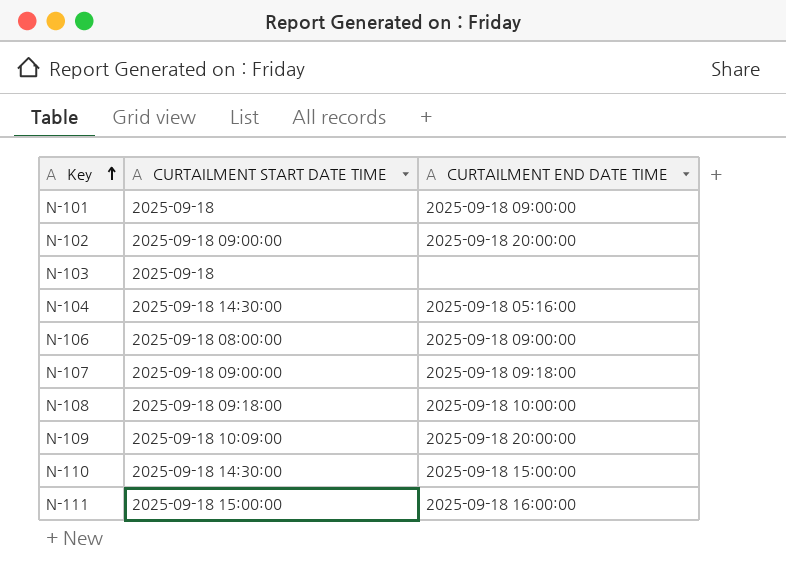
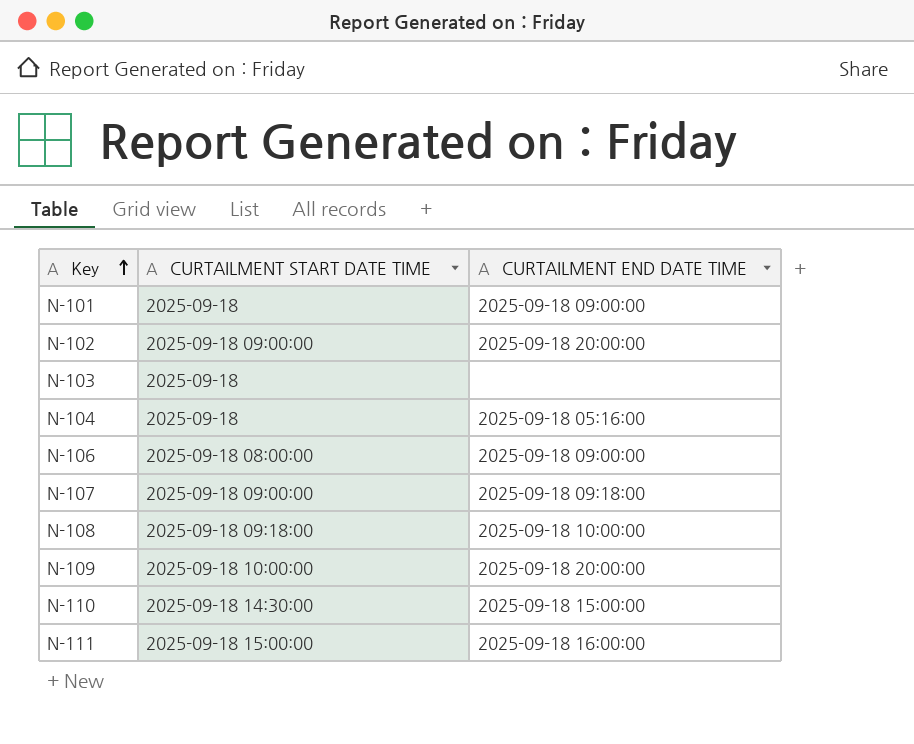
N-104 | CURTAILMENT START DATE TIME: 2025-09-18 14:30:00 -> 2025-09-18
N-109 | CURTAILMENT START DATE TIME: 2025-09-18 10:09:00 -> 2025-09-18 10:00:00

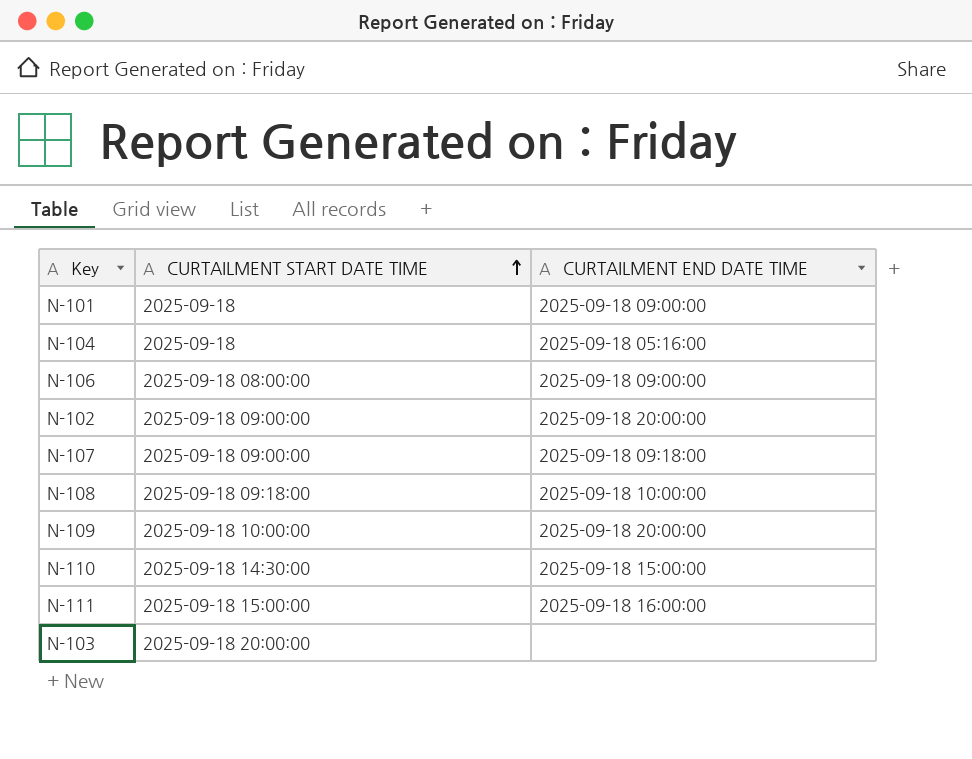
row order: Key ascending -> CURTAILMENT START DATE TIME ascending
N-103 | CURTAILMENT START DATE TIME: 2025-09-18 -> 2025-09-18 20:00:00

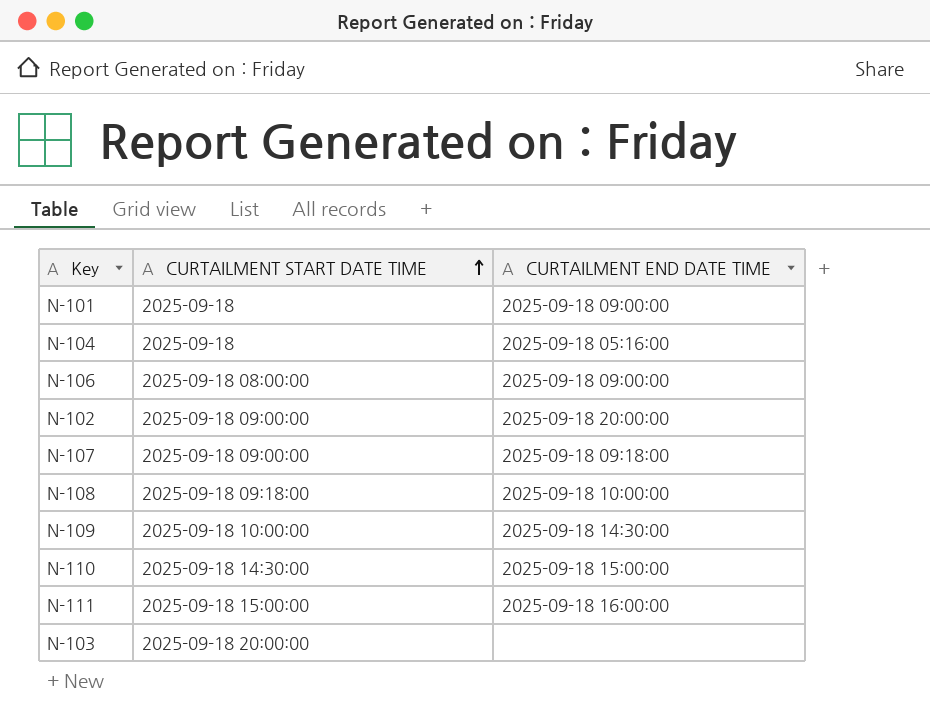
N-109 | CURTAILMENT END DATE TIME: 2025-09-18 20:00:00 -> 2025-09-18 14:30:00

